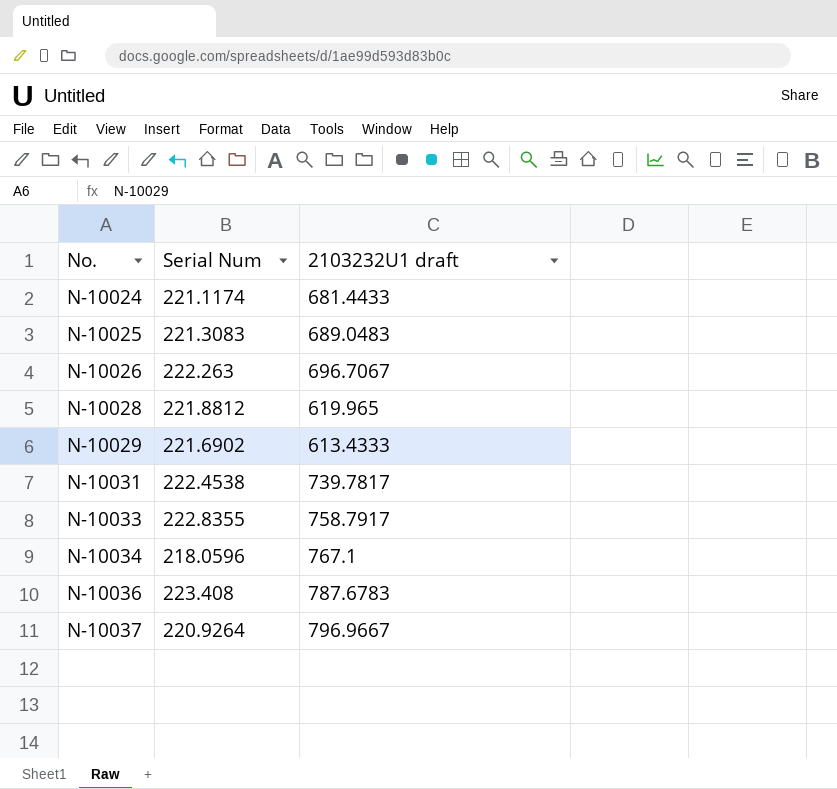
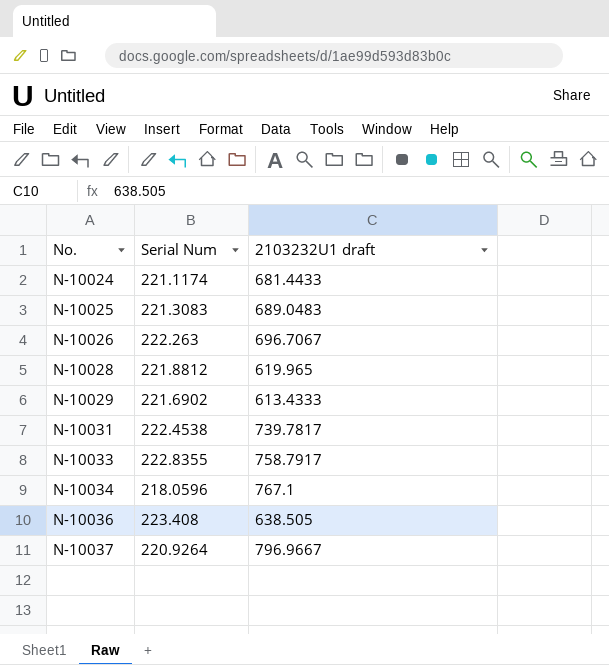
N-10036 | 2103232U1 draft: 787.6783 -> 638.505

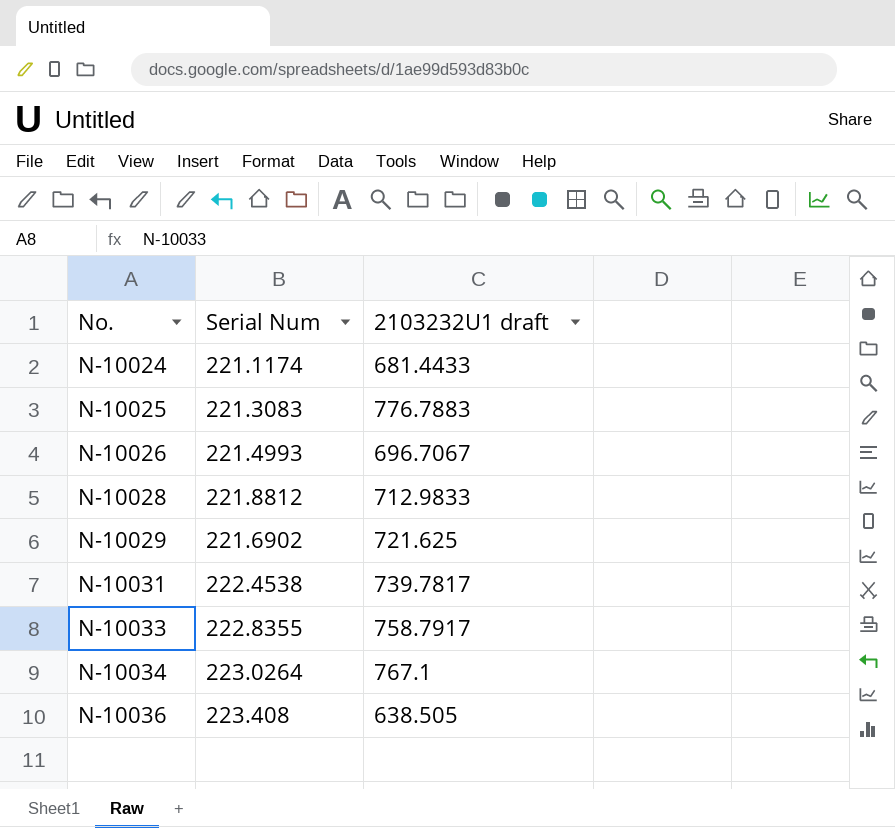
row N-10037: 220.9264 | 796.9667 -> none
N-10025 | 2103232U1 draft: 689.0483 -> 776.7883
N-10026 | Serial Num: 222.263 -> 221.4993
N-10028 | 2103232U1 draft: 619.965 -> 712.9833
N-10029 | 2103232U1 draft: 613.4333 -> 721.625
N-10034 | Serial Num: 218.0596 -> 223.0264

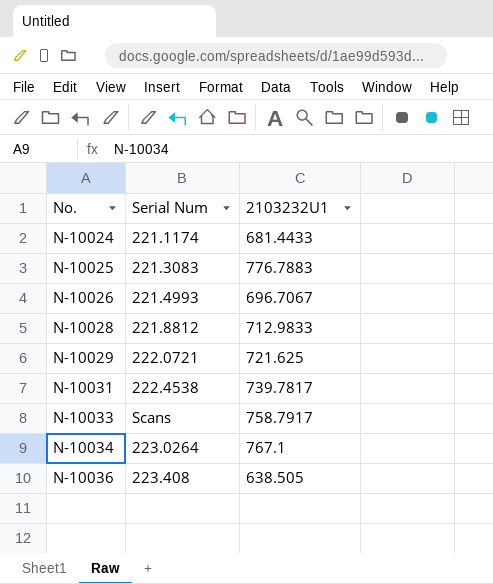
column name: 2103232U1 draft -> 2103232U1
N-10029 | Serial Num: 221.6902 -> 222.0721
N-10033 | Serial Num: 222.8355 -> Scans

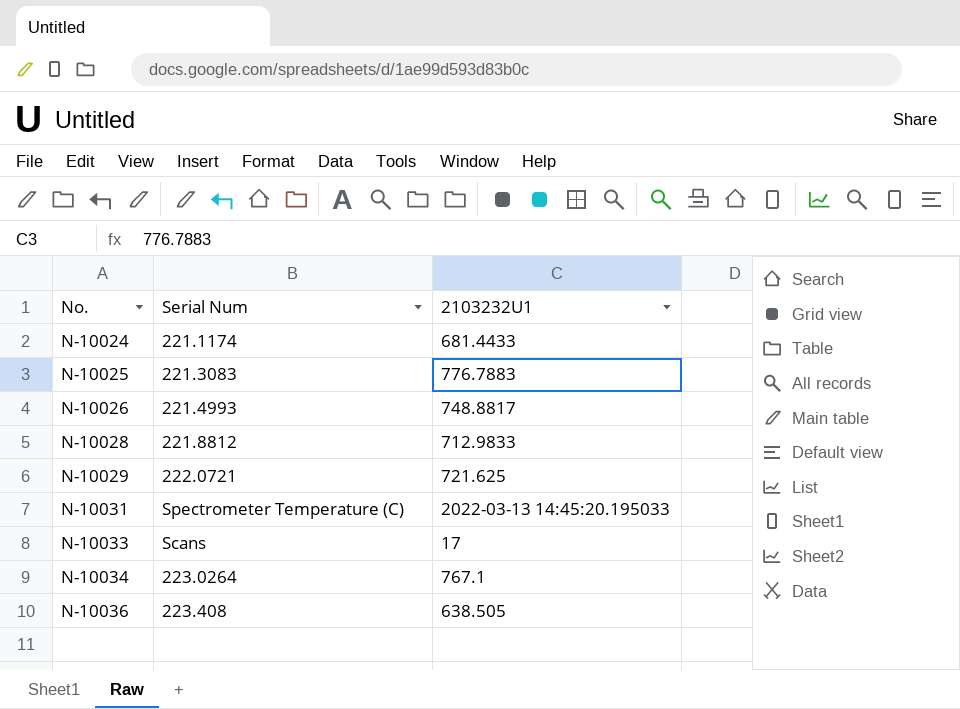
N-10026 | 2103232U1: 696.7067 -> 748.8817
N-10031 | Serial Num: 222.4538 -> Spectrometer Temperature (C)
N-10031 | 2103232U1: 739.7817 -> 2022-03-13 14:45:20.195033
N-10033 | 2103232U1: 758.7917 -> 17

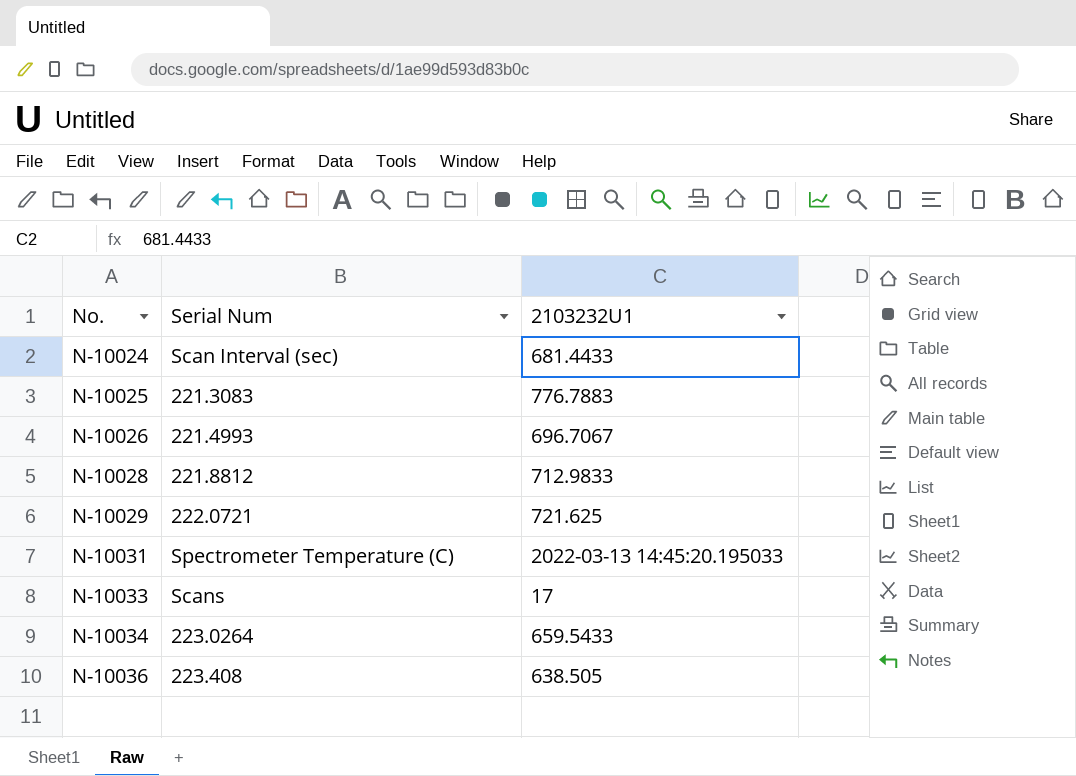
N-10024 | Serial Num: 221.1174 -> Scan Interval (sec)
N-10026 | 2103232U1: 748.8817 -> 696.7067
N-10034 | 2103232U1: 767.1 -> 659.5433

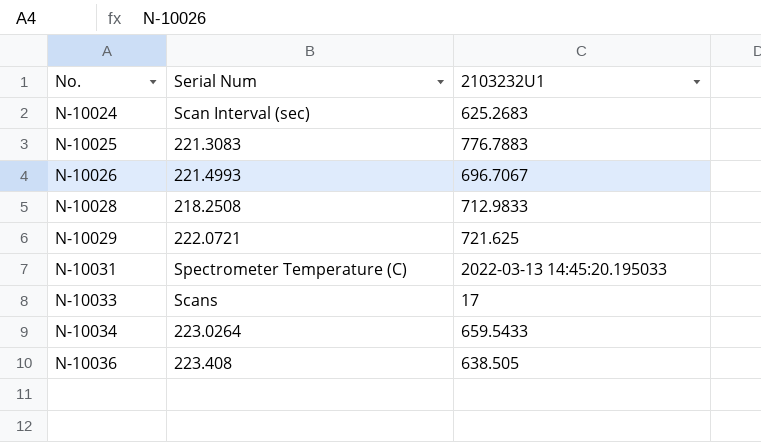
N-10024 | 2103232U1: 681.4433 -> 625.2683
N-10028 | Serial Num: 221.8812 -> 218.2508

